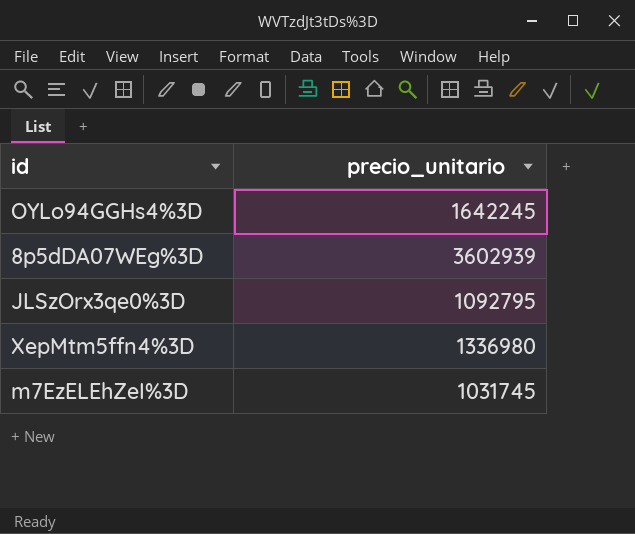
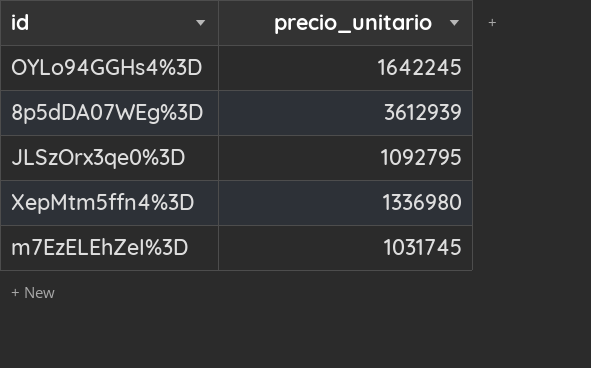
8p5dDA07WEg%3D | precio_unitario: 3602939 -> 3612939

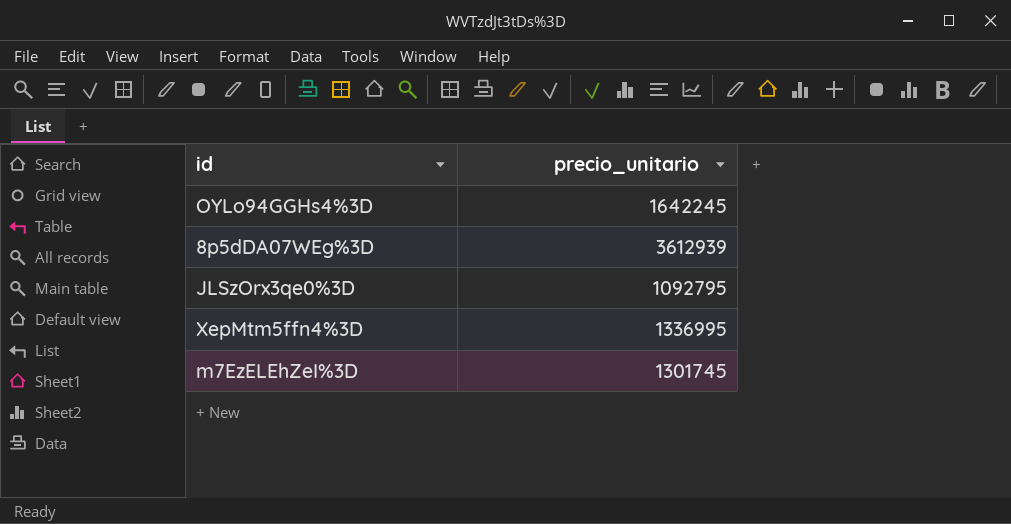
XepMtm5ffn4%3D | precio_unitario: 1336980 -> 1336995
m7EzELEhZeI%3D | precio_unitario: 1031745 -> 1301745

